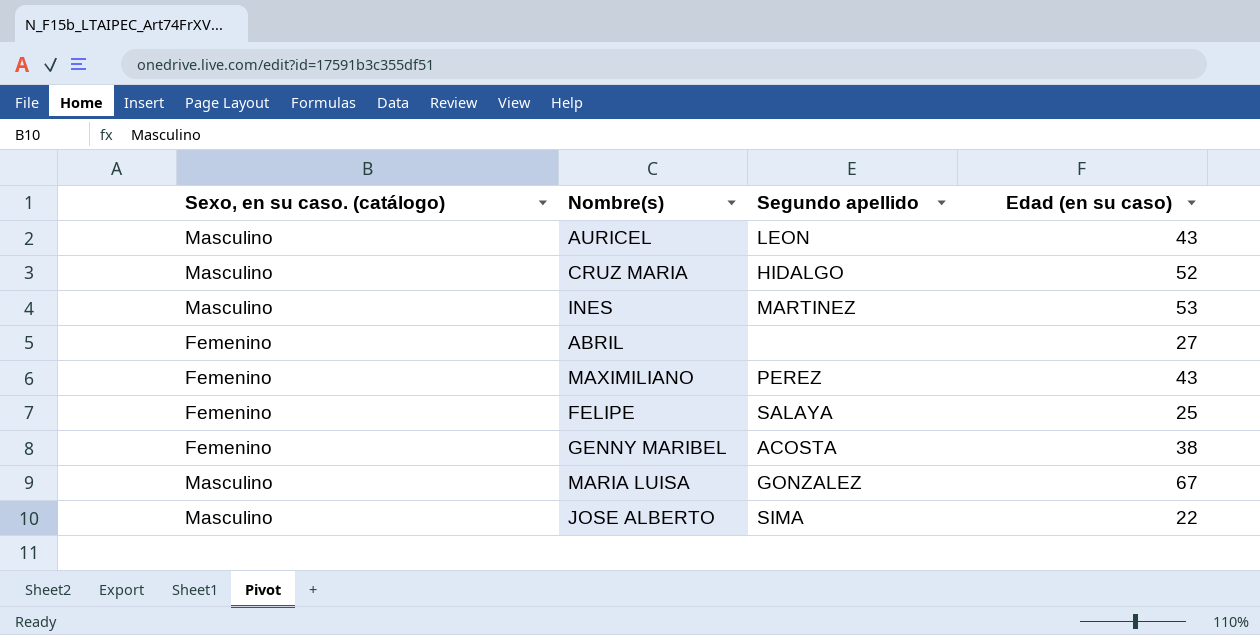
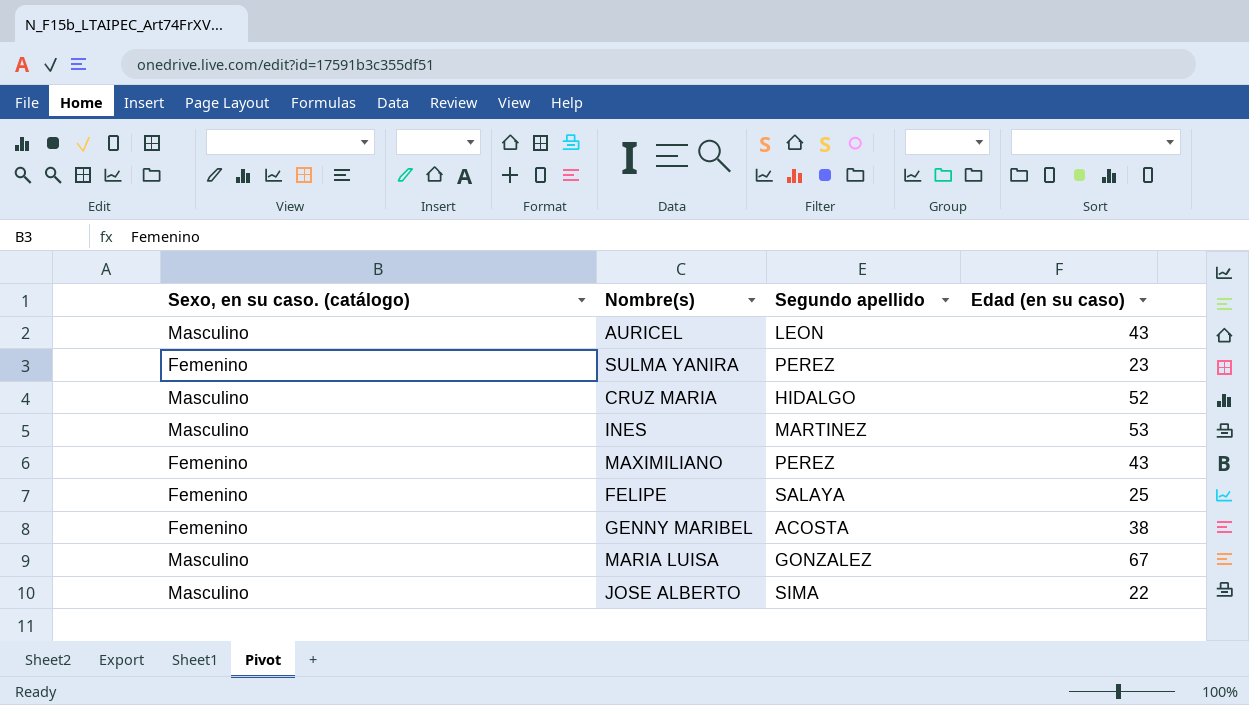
row ABRIL: Femenino | none | 27 -> none
row SULMA YANIRA: none -> Femenino | PEREZ | 23

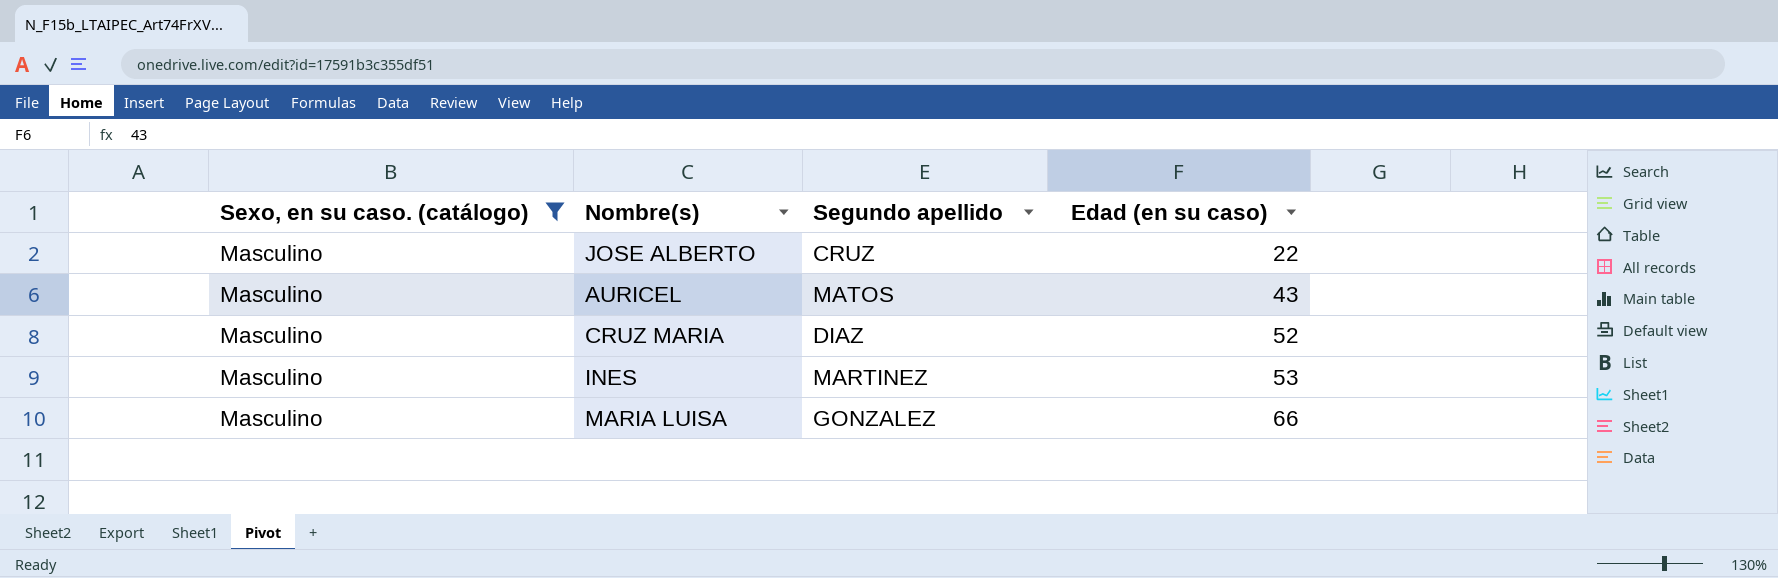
filter: none -> Sexo, en su caso. (catálogo) = Masculino
row order: none -> Edad (en su caso) ascending
JOSE ALBERTO | Segundo apellido: SIMA -> CRUZ
AURICEL | Segundo apellido: LEON -> MATOS
CRUZ MARIA | Segundo apellido: HIDALGO -> DIAZ
MARIA LUISA | Edad (en su caso): 67 -> 66

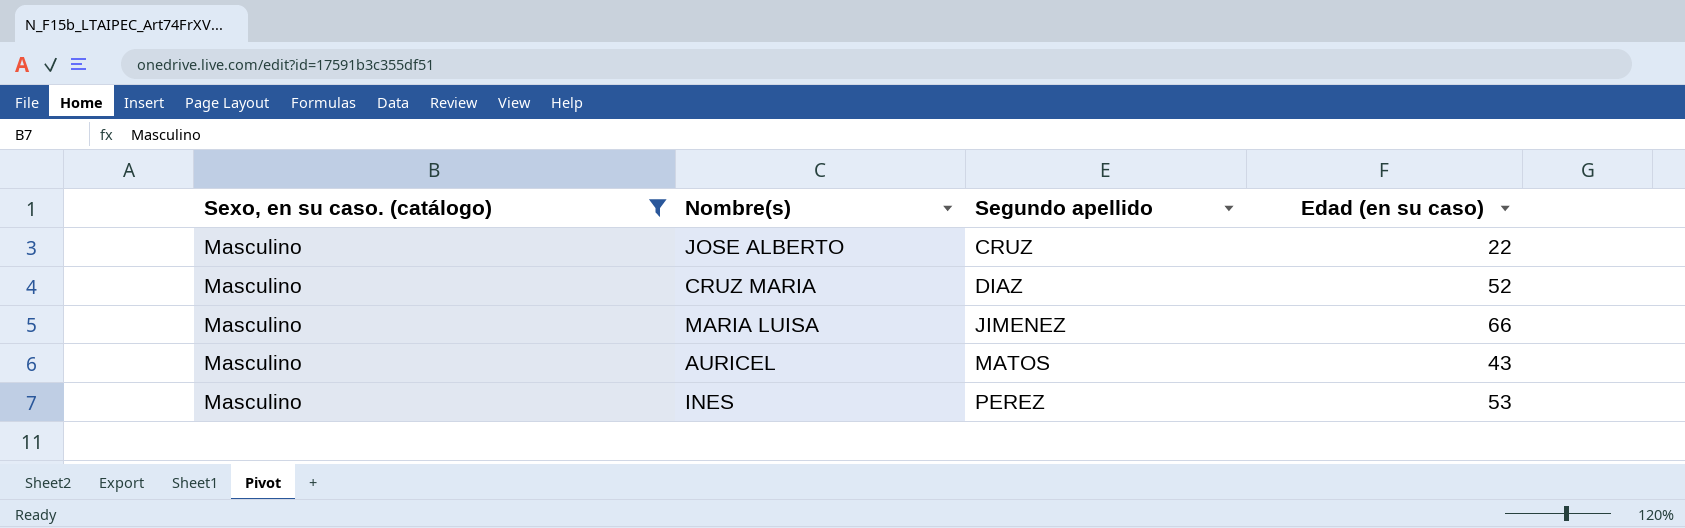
row order: Edad (en su caso) ascending -> Segundo apellido ascending
MARIA LUISA | Segundo apellido: GONZALEZ -> JIMENEZ
INES | Segundo apellido: MARTINEZ -> PEREZ

